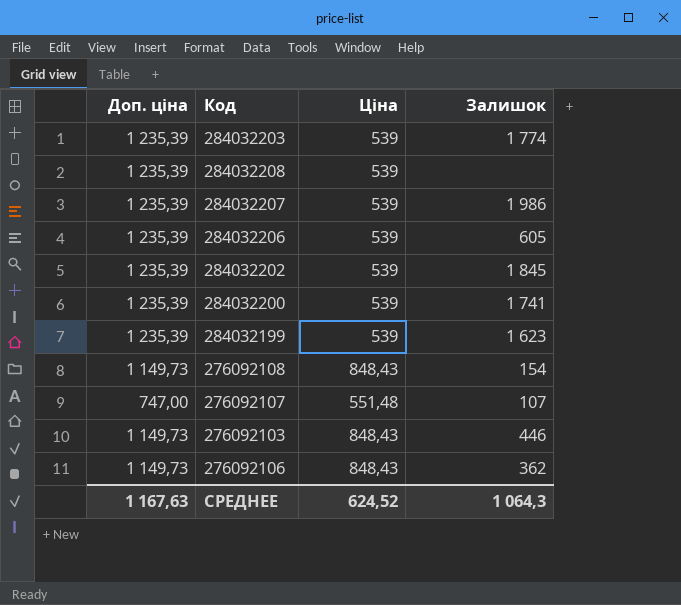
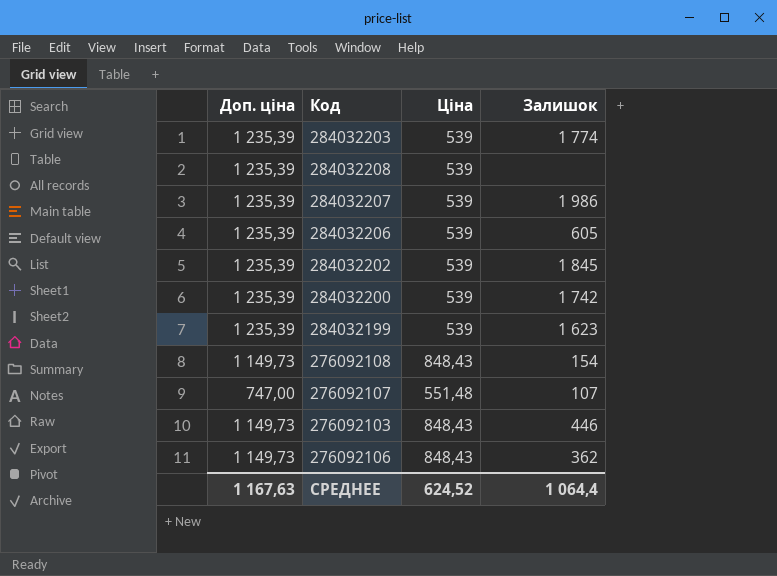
284032200 | Залишок: 1 741 -> 1 742
СРЕДНЕЕ | Залишок: 1 064,3 -> 1 064,4

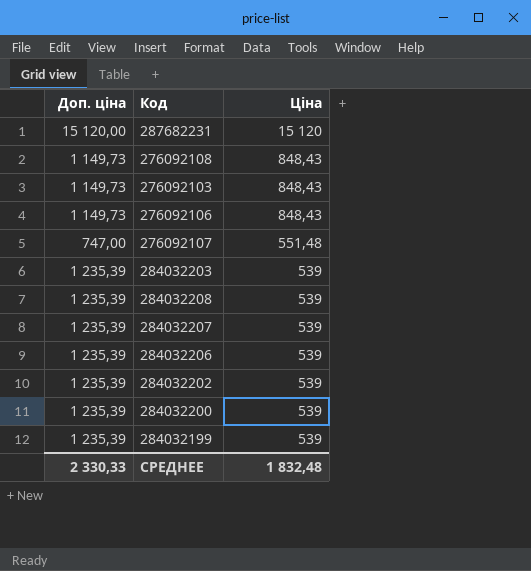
row order: none -> Ціна descending
column Залишок | position: 4 -> none
row 287682231: none -> 15 120,00 | 15 120
СРЕДНЕЕ | Доп. ціна: 1 167,63 -> 2 330,33
СРЕДНЕЕ | Ціна: 624,52 -> 1 832,48

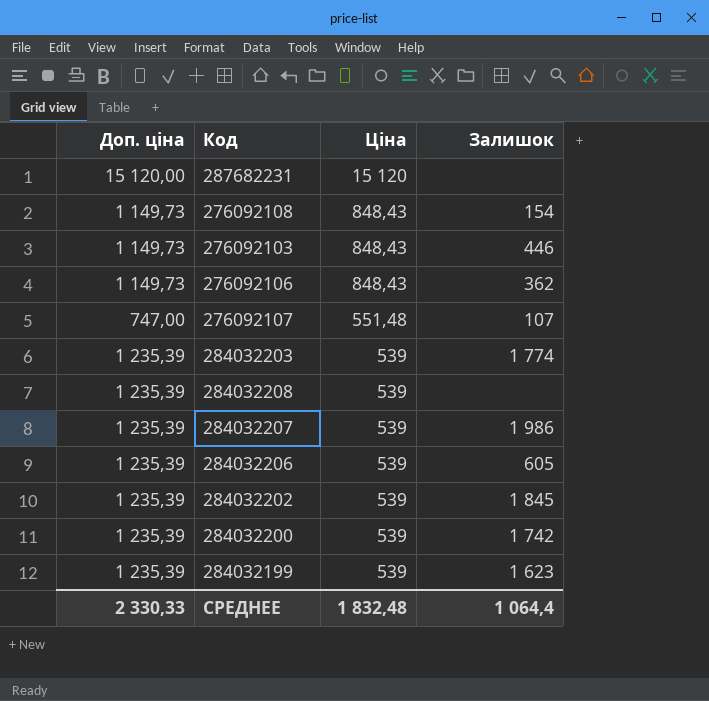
column Залишок | position: none -> 4

